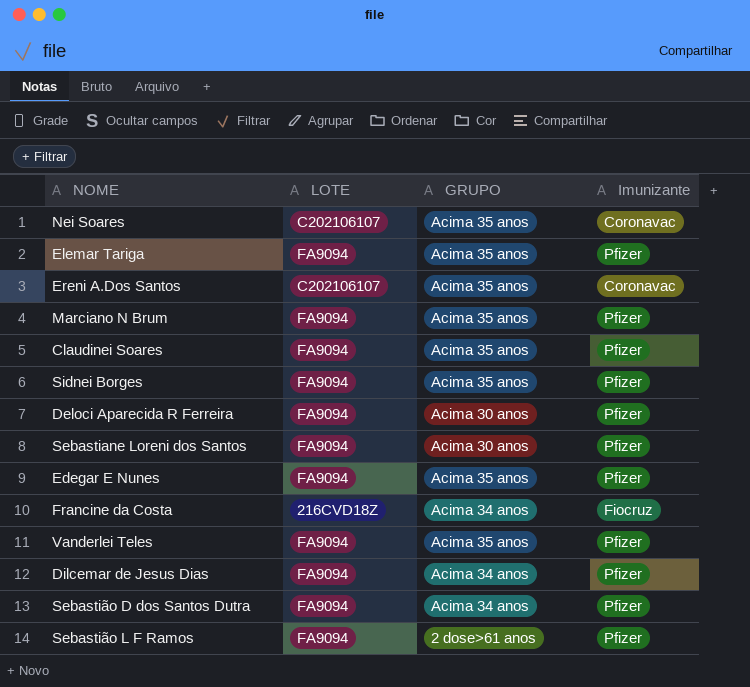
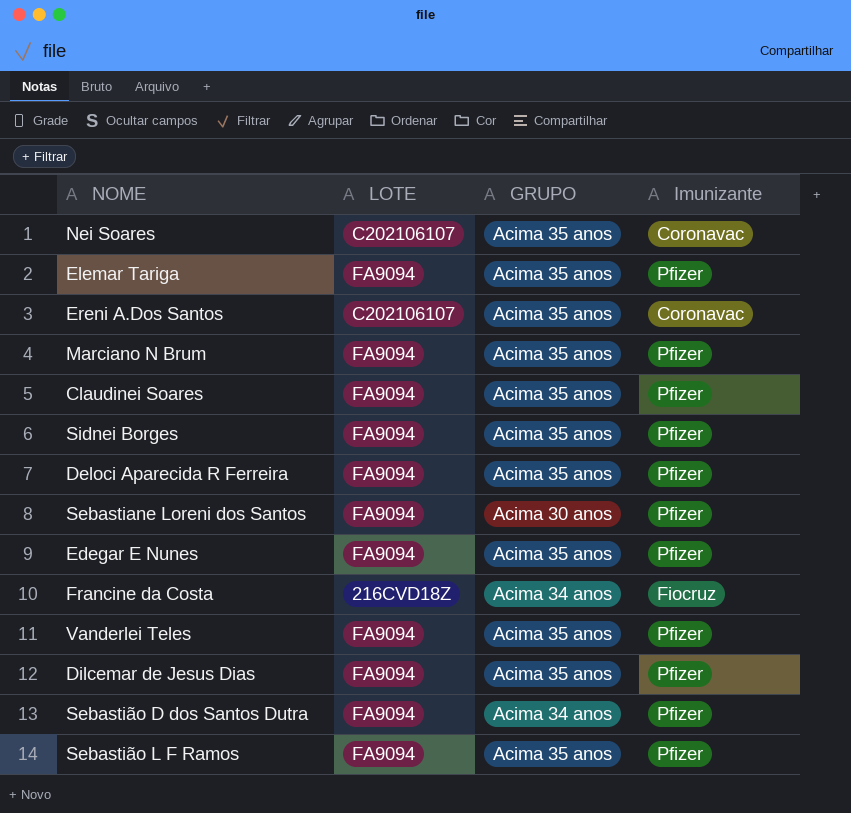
Deloci Aparecida R Ferreira | GRUPO: Acima 30 anos -> Acima 35 anos
Dilcemar de Jesus Dias | GRUPO: Acima 34 anos -> Acima 35 anos
Sebastião L F Ramos | GRUPO: 2 dose>61 anos -> Acima 35 anos

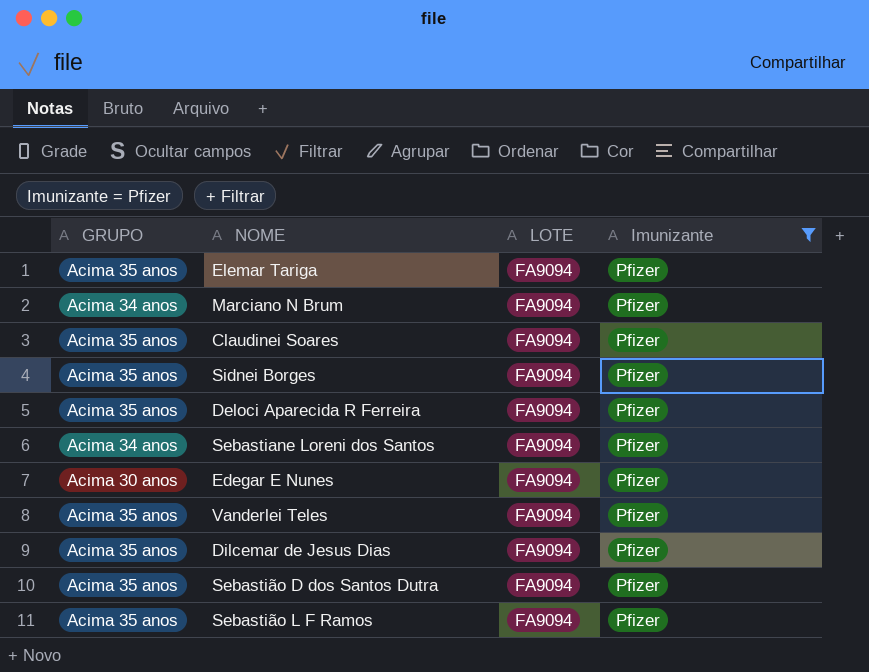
filter: none -> Imunizante = Pfizer
column GRUPO | position: 3 -> 1
Marciano N Brum | GRUPO: Acima 35 anos -> Acima 34 anos
Sebastiane Loreni dos Santos | GRUPO: Acima 30 anos -> Acima 34 anos
Edegar E Nunes | GRUPO: Acima 35 anos -> Acima 30 anos
Sebastião D dos Santos Dutra | GRUPO: Acima 34 anos -> Acima 35 anos

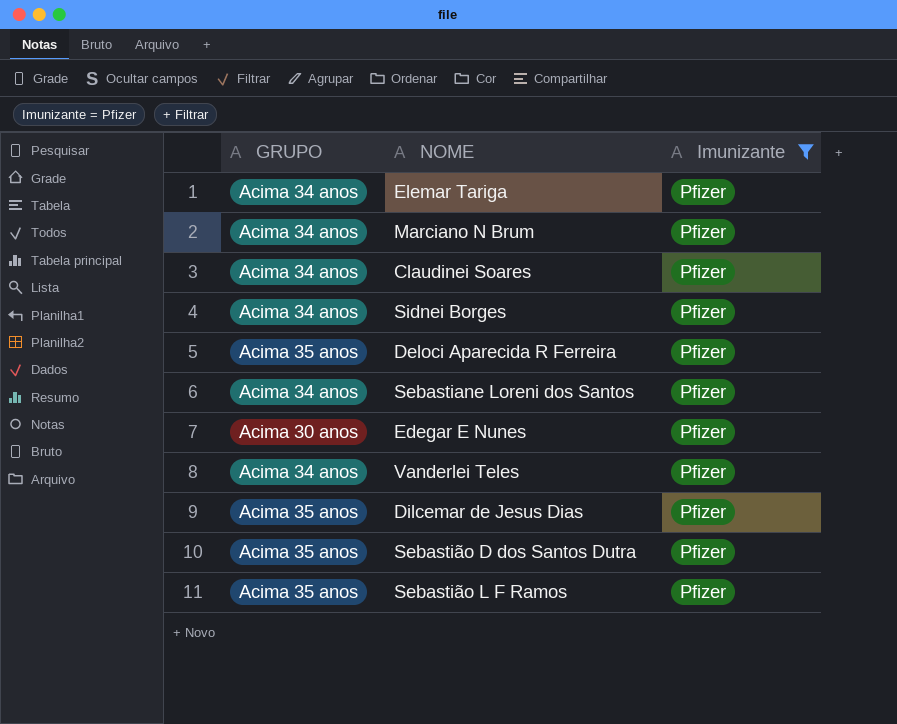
column LOTE | position: 3 -> none
Elemar Tariga | GRUPO: Acima 35 anos -> Acima 34 anos
Claudinei Soares | GRUPO: Acima 35 anos -> Acima 34 anos
Sidnei Borges | GRUPO: Acima 35 anos -> Acima 34 anos
Vanderlei Teles | GRUPO: Acima 35 anos -> Acima 34 anos

